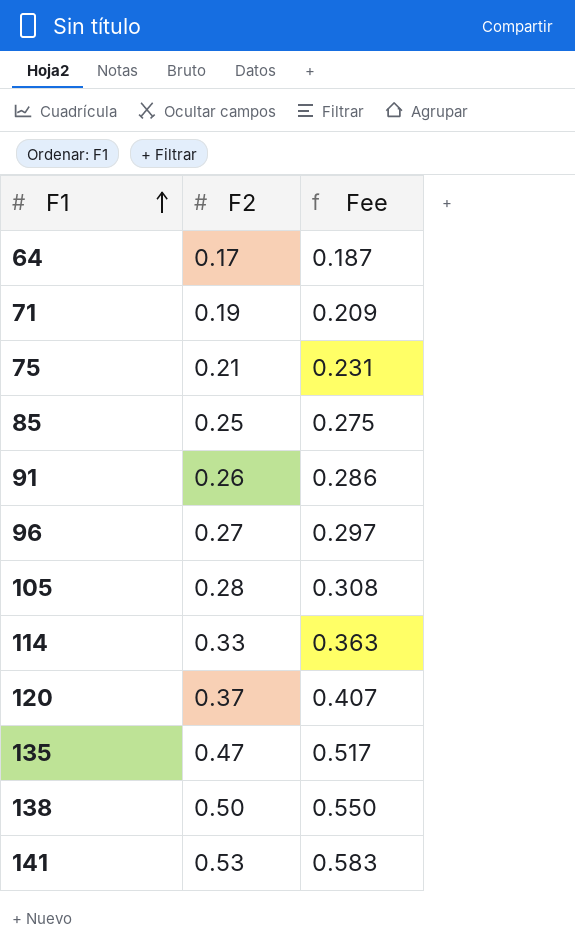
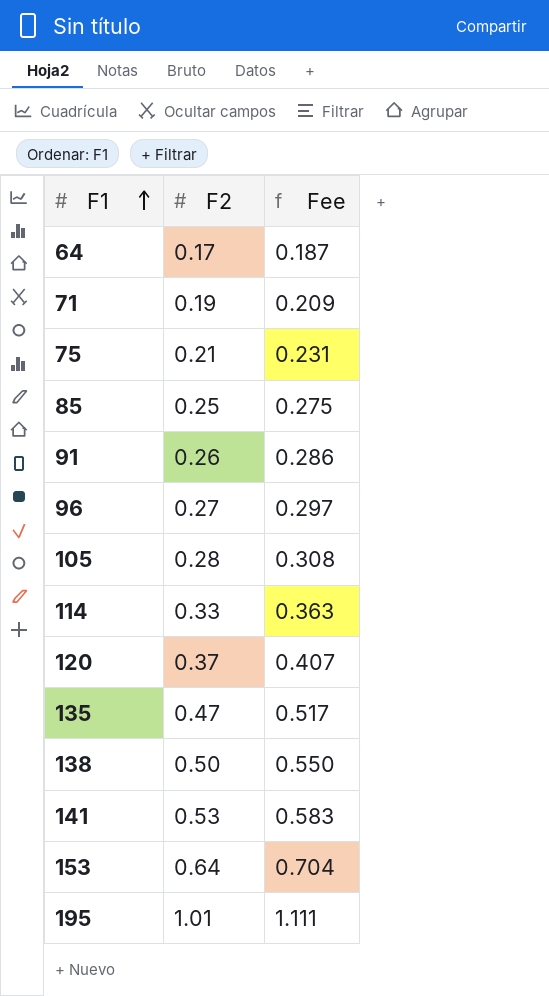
row 153: none -> 0.64 | 0.704
row 195: none -> 1.01 | 1.111

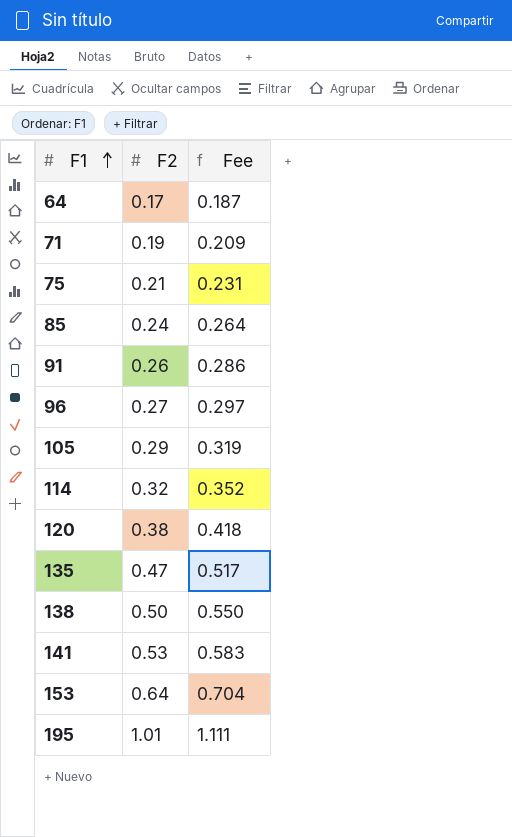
85 | F2: 0.25 -> 0.24
85 | Fee: 0.275 -> 0.264
105 | F2: 0.28 -> 0.29
105 | Fee: 0.308 -> 0.319
114 | F2: 0.33 -> 0.32
114 | Fee: 0.363 -> 0.352
120 | F2: 0.37 -> 0.38
120 | Fee: 0.407 -> 0.418

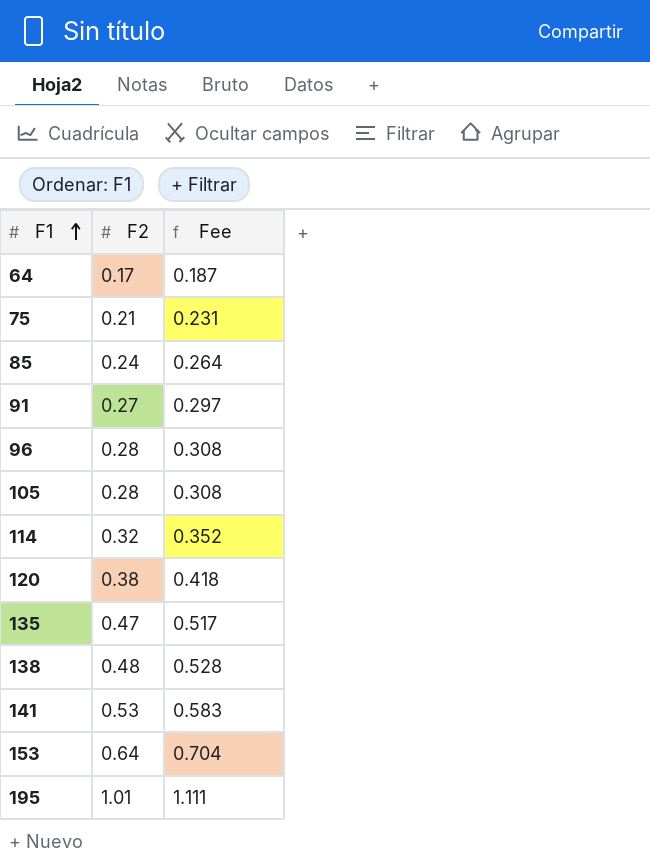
row 71: 0.19 | 0.209 -> none
91 | F2: 0.26 -> 0.27
91 | Fee: 0.286 -> 0.297
96 | F2: 0.27 -> 0.28
96 | Fee: 0.297 -> 0.308
105 | F2: 0.29 -> 0.28
105 | Fee: 0.319 -> 0.308
138 | F2: 0.50 -> 0.48
138 | Fee: 0.550 -> 0.528

